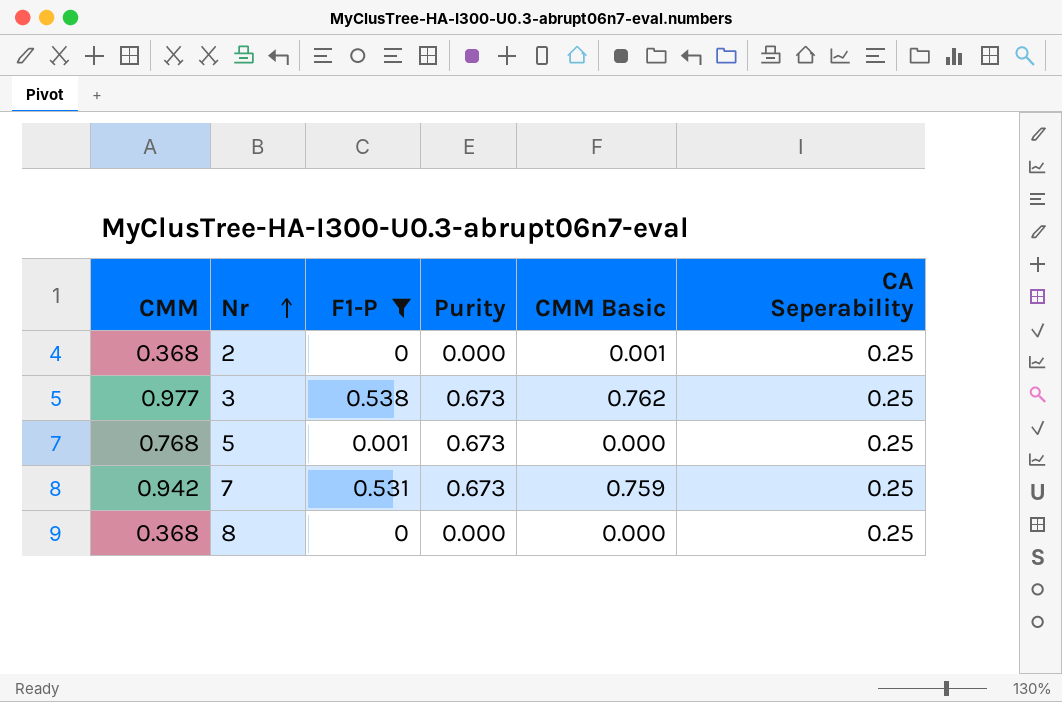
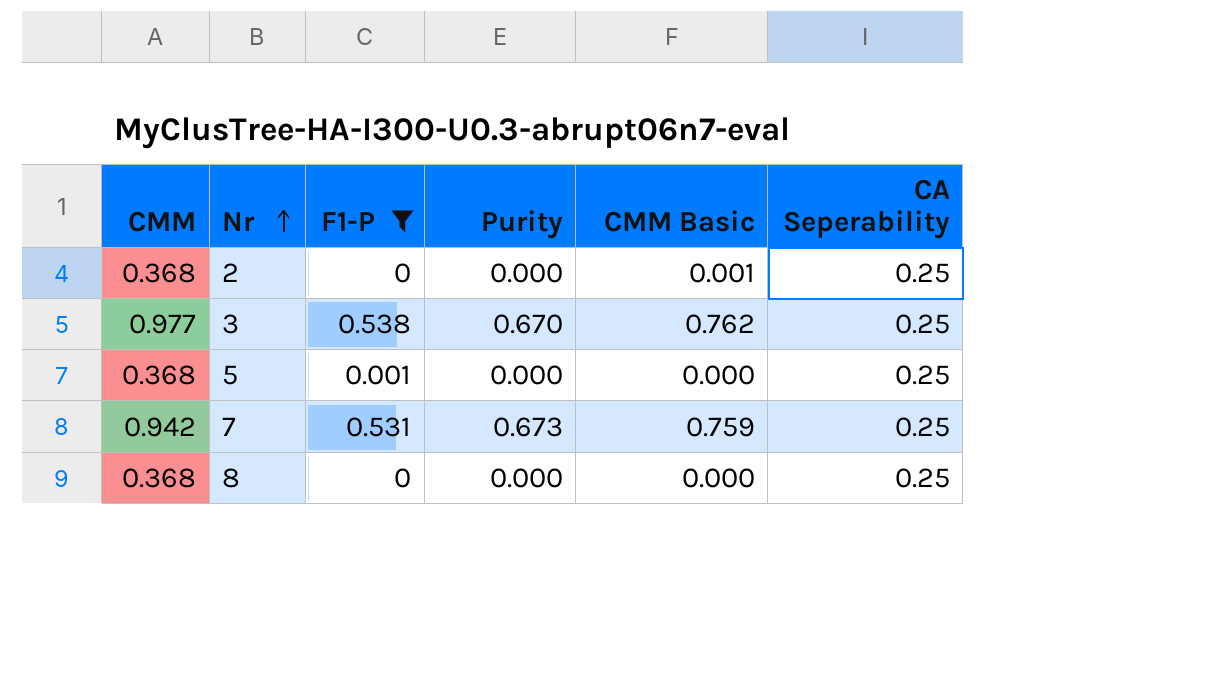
3 | Purity: 0.673 -> 0.670
5 | CMM: 0.768 -> 0.368
5 | Purity: 0.673 -> 0.000

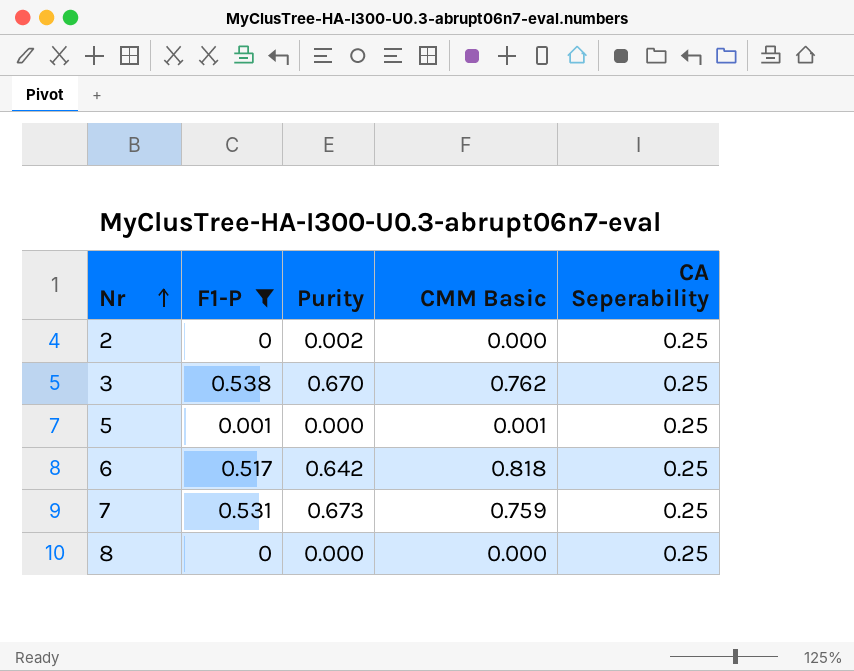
column CMM | position: 1 -> none
2 | Purity: 0.000 -> 0.002
2 | CMM Basic: 0.001 -> 0.000
5 | CMM Basic: 0.000 -> 0.001
row 6: none -> 0.517 | 0.642 | 0.818 | 0.25

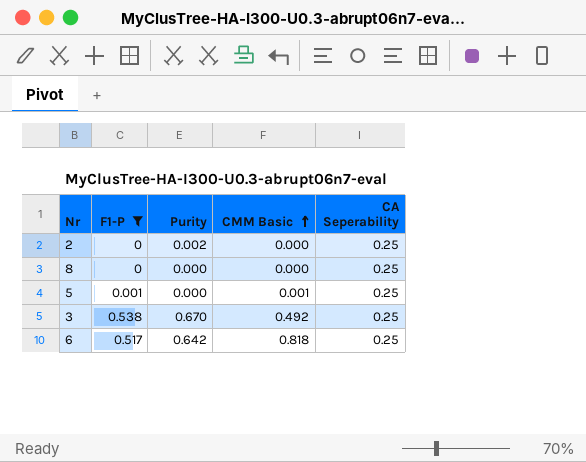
row order: Nr ascending -> CMM Basic ascending
row 7: 0.531 | 0.673 | 0.759 | 0.25 -> none
3 | CMM Basic: 0.762 -> 0.492

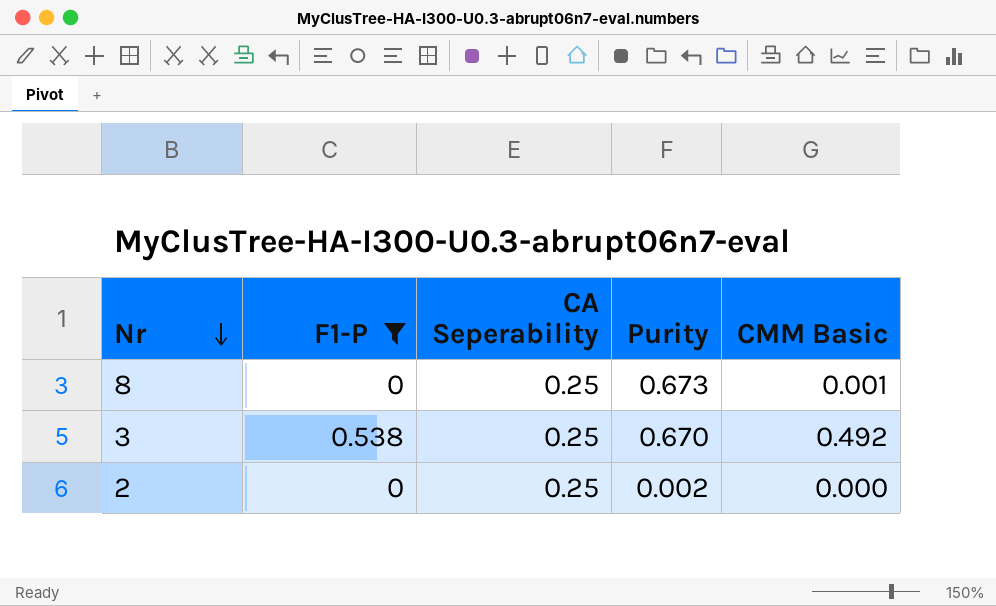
row order: CMM Basic ascending -> Nr descending
column CA Seperability | position: 5 -> 3
row 5: 0.001 | 0.000 | 0.001 | 0.25 -> none
row 6: 0.517 | 0.642 | 0.818 | 0.25 -> none
8 | Purity: 0.000 -> 0.673
8 | CMM Basic: 0.000 -> 0.001

